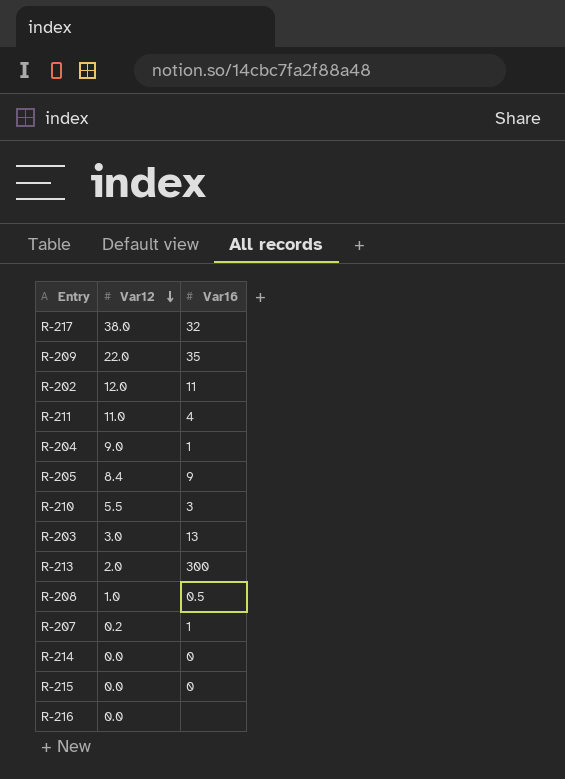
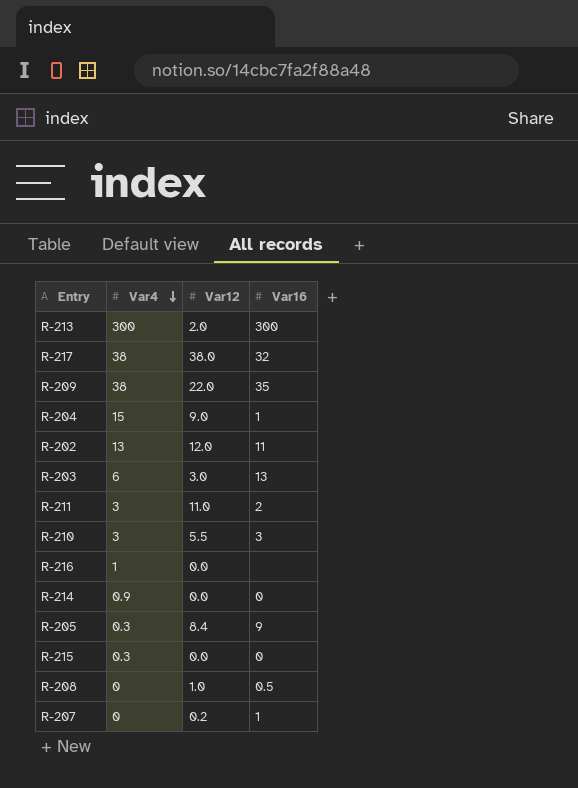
row order: Var12 descending -> Var4 descending
column Var4 | position: none -> 2
R-211 | Var16: 4 -> 2

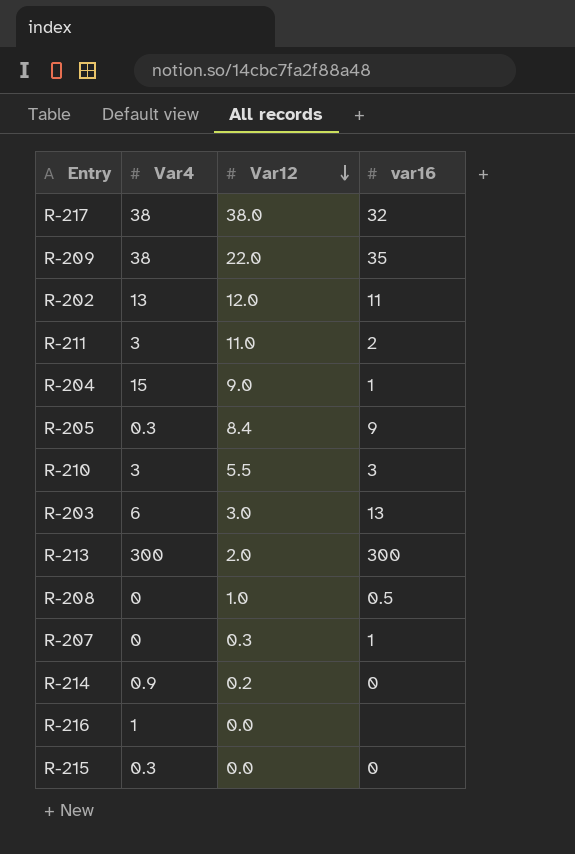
row order: Var4 descending -> Var12 descending
column name: Var16 -> var16
R-207 | Var12: 0.2 -> 0.3
R-214 | Var12: 0.0 -> 0.2

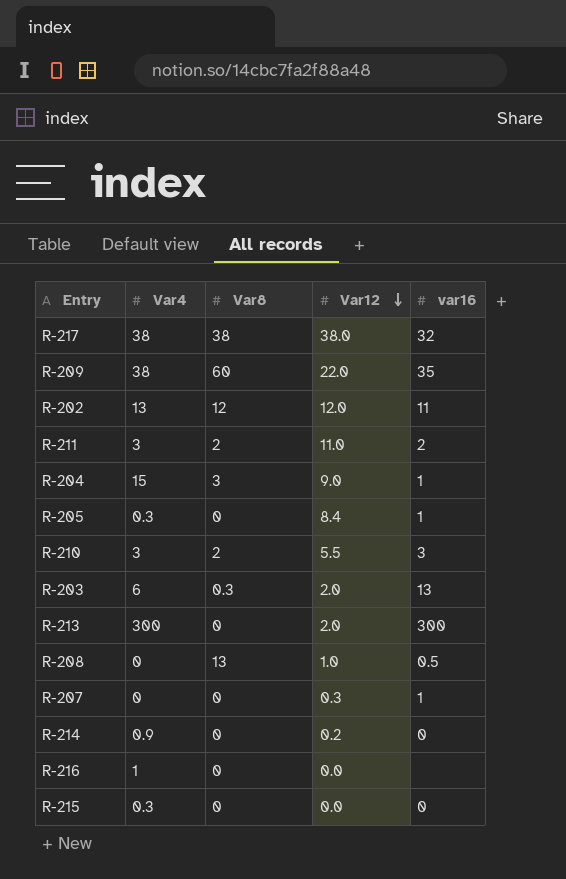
column Var8 | position: none -> 3
R-205 | var16: 9 -> 1
R-203 | Var12: 3.0 -> 2.0

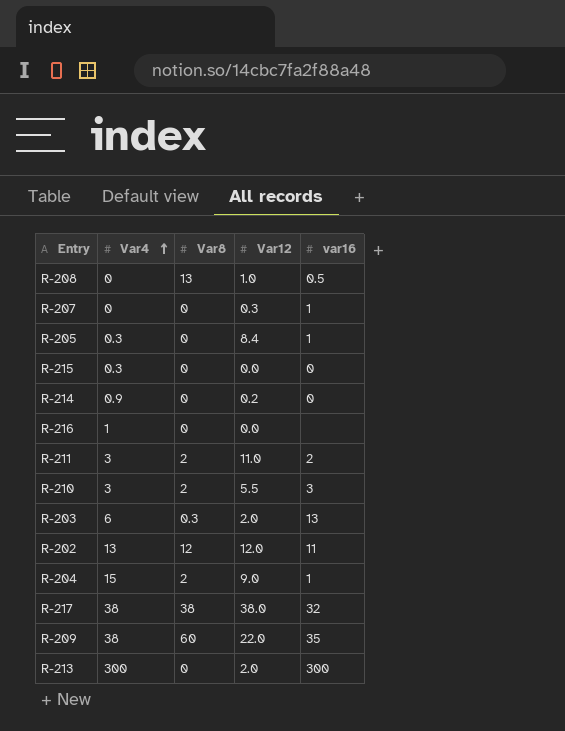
row order: Var12 descending -> Var4 ascending
R-204 | Var8: 3 -> 2

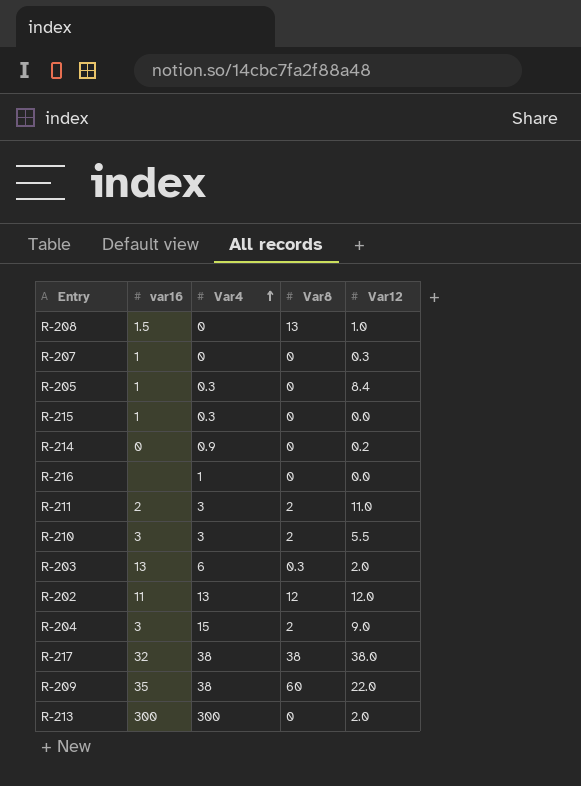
column var16 | position: 5 -> 2
R-208 | var16: 0.5 -> 1.5
R-215 | var16: 0 -> 1
R-204 | var16: 1 -> 3

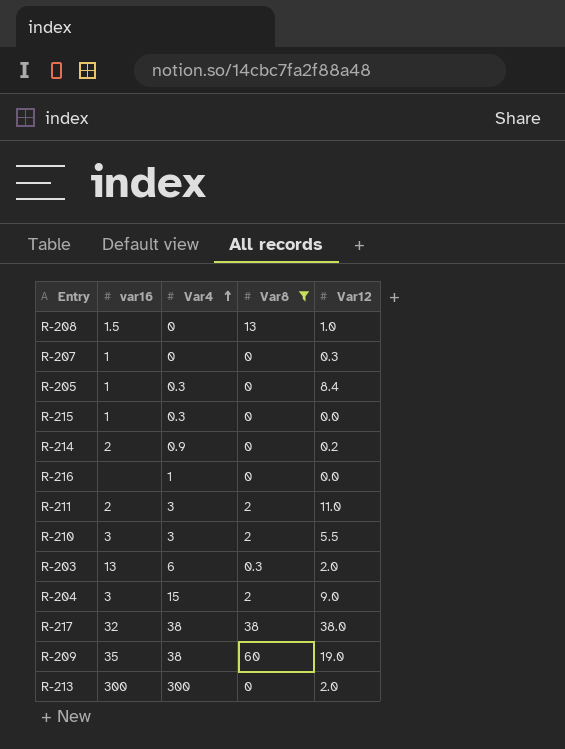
filter: none -> Var8 != 12
R-214 | var16: 0 -> 2
R-209 | Var12: 22.0 -> 19.0

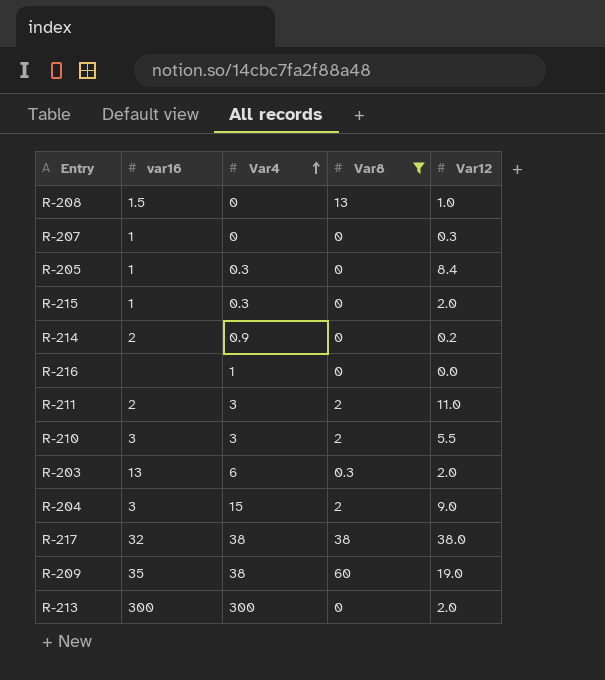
R-215 | Var12: 0.0 -> 2.0

